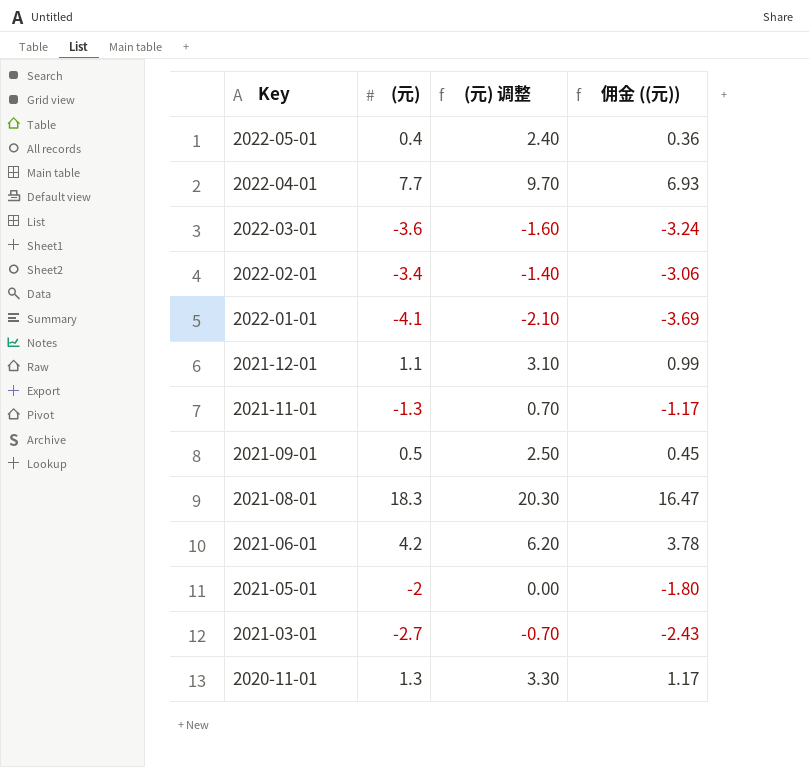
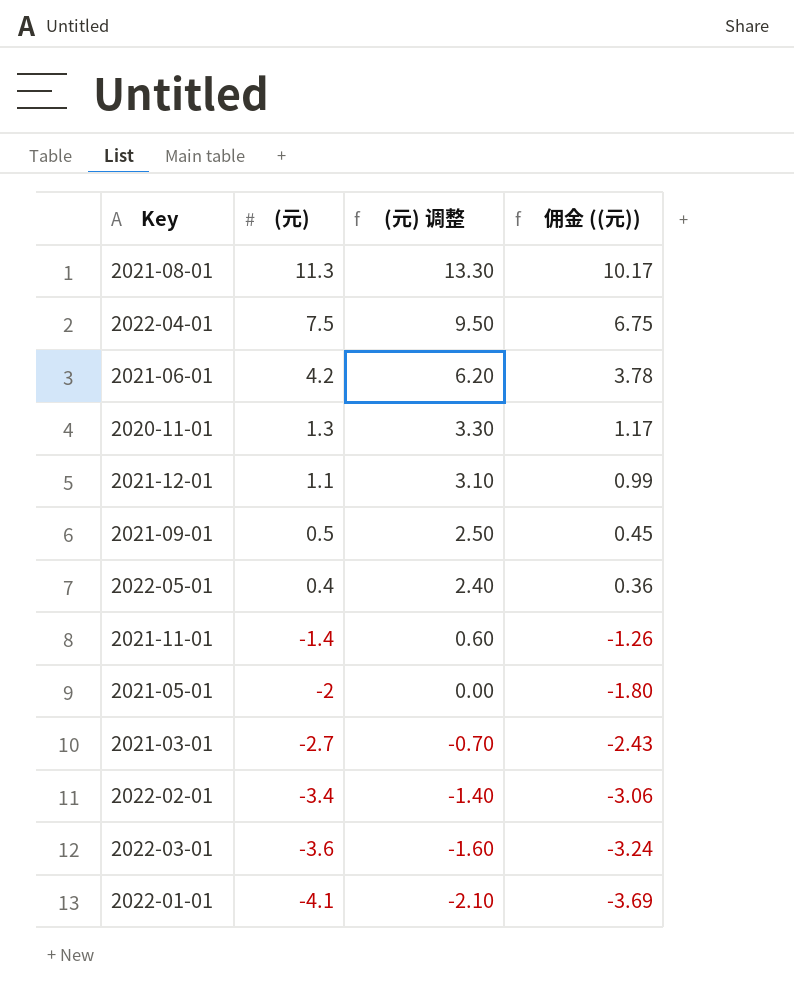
row order: Key descending -> (元) descending
2021-08-01 | (元): 18.3 -> 11.3
2021-08-01 | (元) 调整: 20.30 -> 13.30
2021-08-01 | 佣金 ((元)): 16.47 -> 10.17
2022-04-01 | (元): 7.7 -> 7.5
2022-04-01 | (元) 调整: 9.70 -> 9.50
2022-04-01 | 佣金 ((元)): 6.93 -> 6.75
2021-11-01 | (元): -1.3 -> -1.4
2021-11-01 | (元) 调整: 0.70 -> 0.60
2021-11-01 | 佣金 ((元)): -1.17 -> -1.26

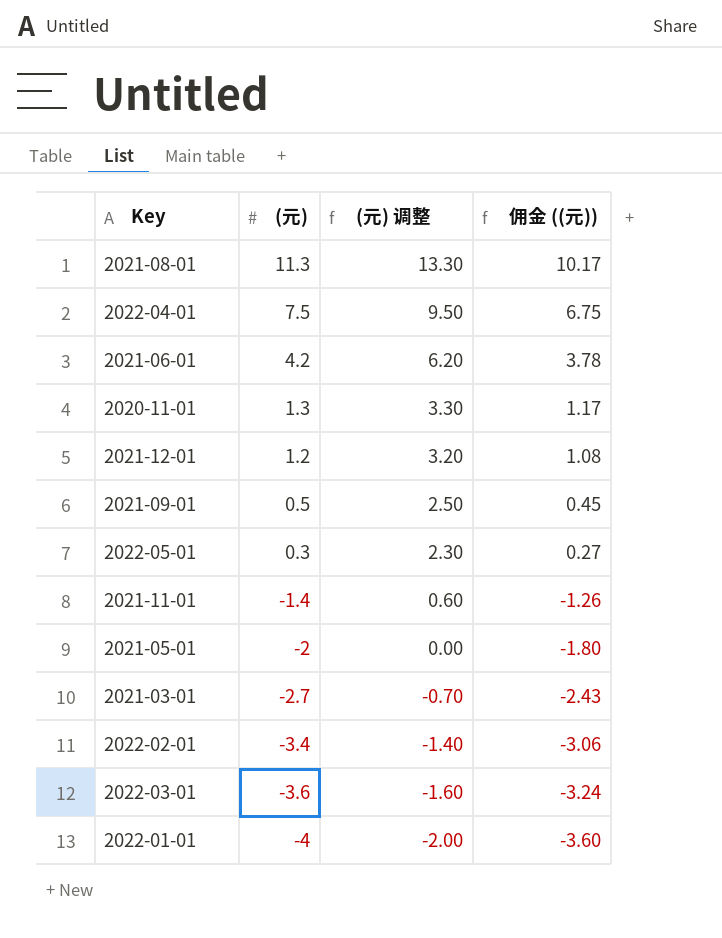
2021-12-01 | (元): 1.1 -> 1.2
2021-12-01 | (元) 调整: 3.10 -> 3.20
2021-12-01 | 佣金 ((元)): 0.99 -> 1.08
2022-05-01 | (元): 0.4 -> 0.3
2022-05-01 | (元) 调整: 2.40 -> 2.30
2022-05-01 | 佣金 ((元)): 0.36 -> 0.27
2022-01-01 | (元): -4.1 -> -4
2022-01-01 | (元) 调整: -2.10 -> -2.00
2022-01-01 | 佣金 ((元)): -3.69 -> -3.60

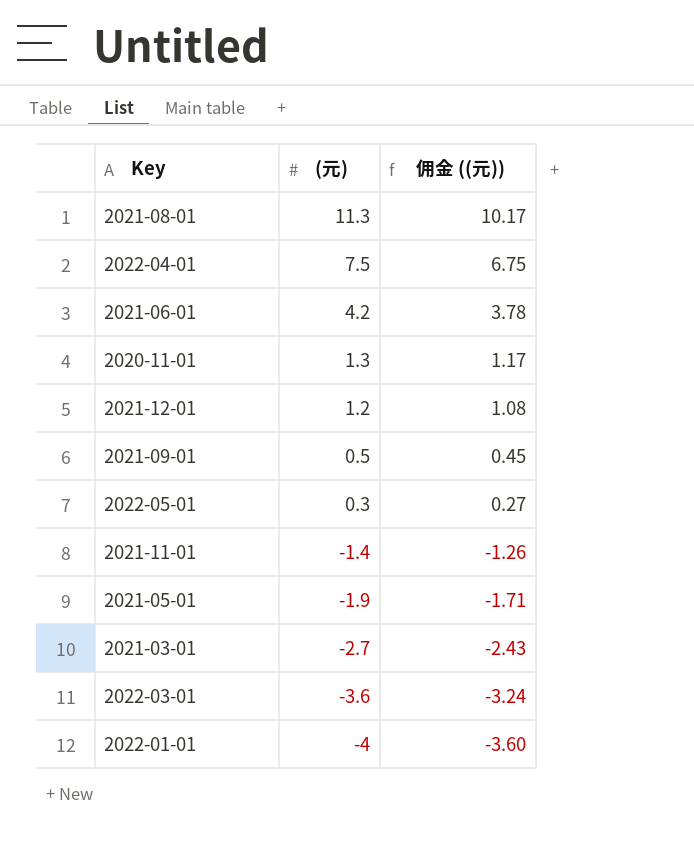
column (元) 调整 | formula: [(元)] + 2 -> none
row 2022-02-01: -3.4 | -1.40 | -3.06 -> none
2021-05-01 | (元): -2 -> -1.9
2021-05-01 | 佣金 ((元)): -1.80 -> -1.71

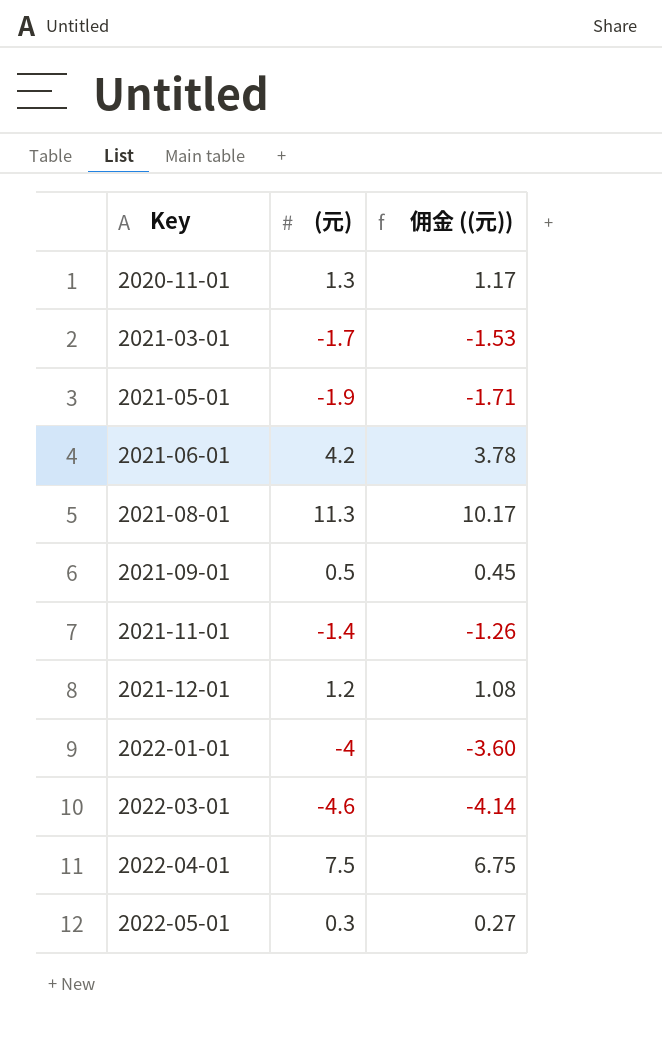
row order: (元) descending -> Key ascending
2021-03-01 | (元): -2.7 -> -1.7
2021-03-01 | 佣金 ((元)): -2.43 -> -1.53
2022-03-01 | (元): -3.6 -> -4.6
2022-03-01 | 佣金 ((元)): -3.24 -> -4.14

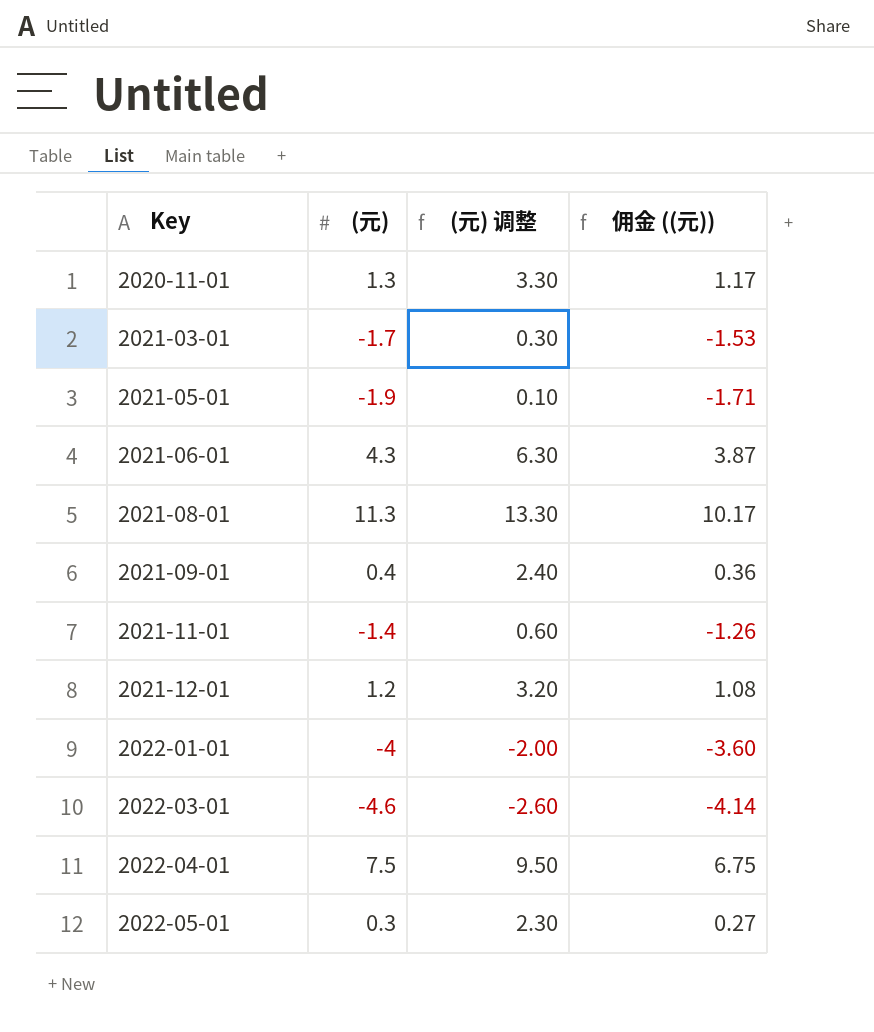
column (元) 调整 | formula: none -> [(元)] + 2
2021-06-01 | (元): 4.2 -> 4.3
2021-06-01 | 佣金 ((元)): 3.78 -> 3.87
2021-09-01 | (元): 0.5 -> 0.4
2021-09-01 | 佣金 ((元)): 0.45 -> 0.36

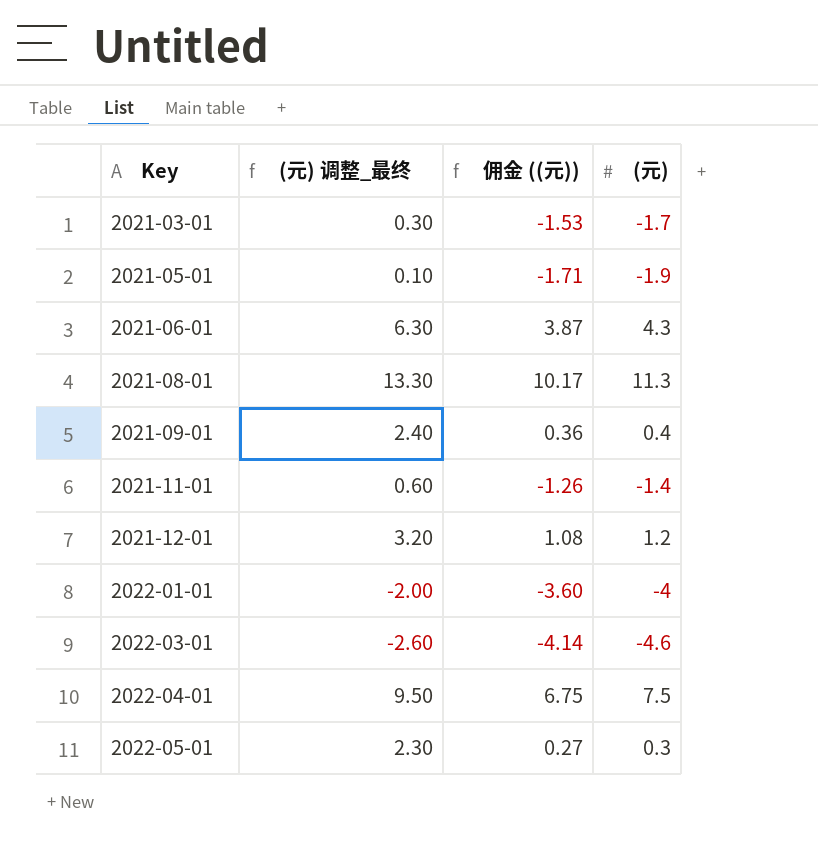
column name: (元) 调整 -> (元) 调整_最终
column (元) | position: 2 -> 4
row 2020-11-01: 1.3 | 3.30 | 1.17 -> none

